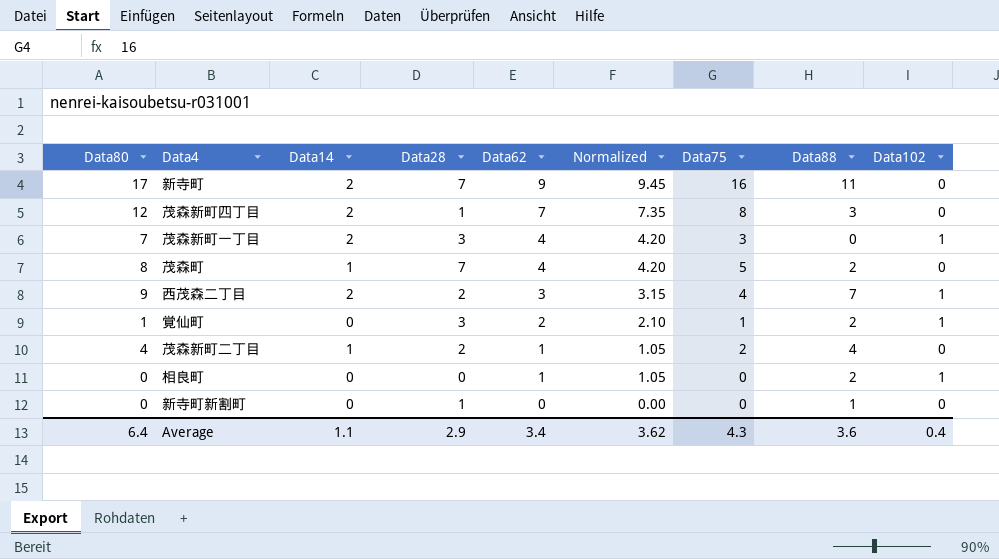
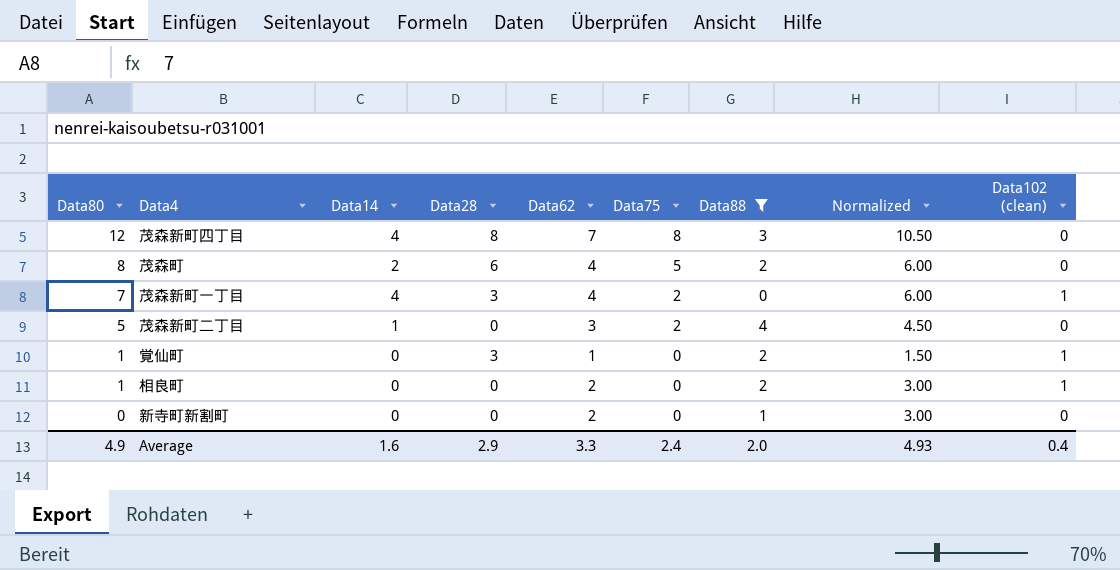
filter: none -> Data88 <= 4
row order: Data62 descending -> Data80 descending
column Normalized | formula: [Data62] * 1.05 -> [Data62] * 1.5
column Normalized | position: 6 -> 8
column name: Data102 -> Data102 (clean)
茂森新町四丁目 | Data14: 2 -> 4
茂森新町四丁目 | Data28: 1 -> 8
茂森町 | Data14: 1 -> 2
茂森町 | Data28: 7 -> 6
茂森新町一丁目 | Data14: 2 -> 4
茂森新町一丁目 | Data75: 3 -> 2
茂森新町二丁目 | Data80: 4 -> 5
茂森新町二丁目 | Data28: 2 -> 0
茂森新町二丁目 | Data62: 1 -> 3
覚仙町 | Data62: 2 -> 1
覚仙町 | Data75: 1 -> 0
相良町 | Data80: 0 -> 1
相良町 | Data62: 1 -> 2
新寺町新割町 | Data28: 1 -> 0
新寺町新割町 | Data62: 0 -> 2
Average | Data80: 6.4 -> 4.9
Average | Data14: 1.1 -> 1.6
Average | Data62: 3.4 -> 3.3
Average | Data75: 4.3 -> 2.4
Average | Data88: 3.6 -> 2.0
Average | Normalized: 3.62 -> 4.93

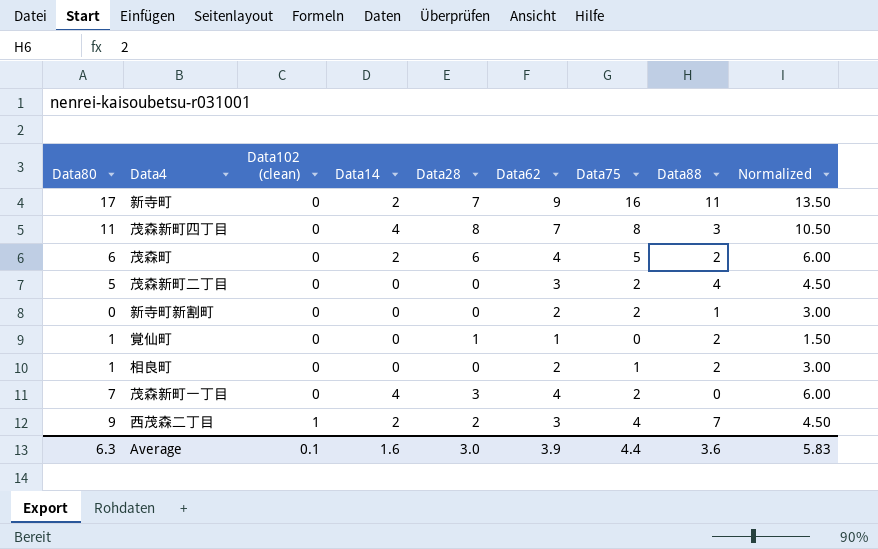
filter: Data88 <= 4 -> none
row order: Data80 descending -> Data102 (clean) ascending
column Data102 (clean) | position: 9 -> 3
茂森新町四丁目 | Data80: 12 -> 11
茂森町 | Data80: 8 -> 6
茂森新町二丁目 | Data14: 1 -> 0
新寺町新割町 | Data75: 0 -> 2
覚仙町 | Data102 (clean): 1 -> 0
覚仙町 | Data28: 3 -> 1
相良町 | Data102 (clean): 1 -> 0
相良町 | Data75: 0 -> 1
茂森新町一丁目 | Data102 (clean): 1 -> 0
Average | Data80: 4.9 -> 6.3
Average | Data102 (clean): 0.4 -> 0.1
Average | Data28: 2.9 -> 3.0
Average | Data62: 3.3 -> 3.9
Average | Data75: 2.4 -> 4.4
Average | Data88: 2.0 -> 3.6
Average | Normalized: 4.93 -> 5.83

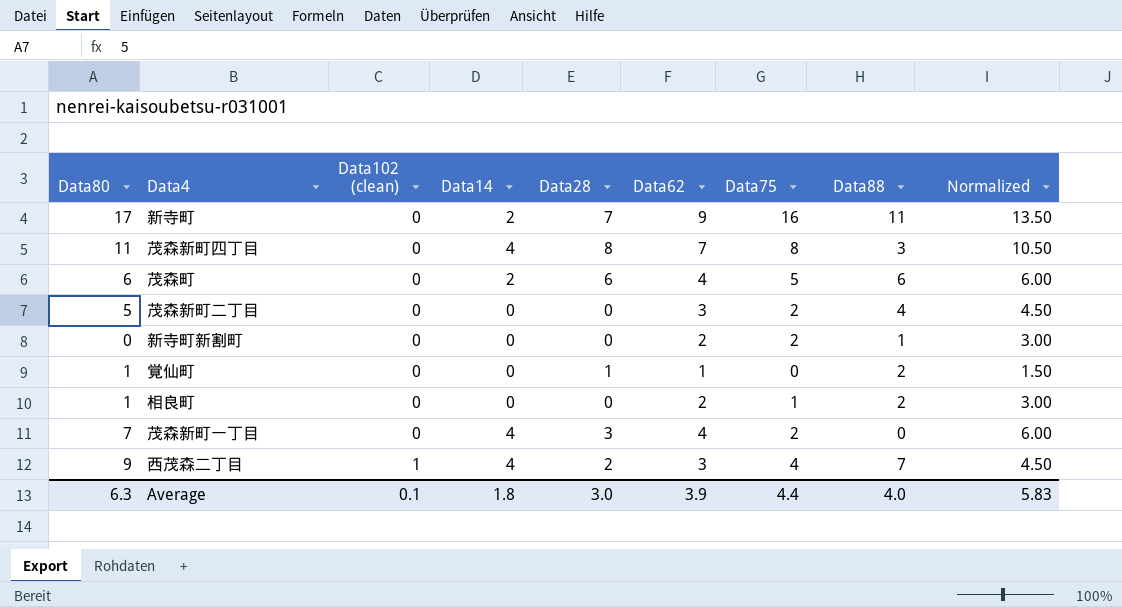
茂森町 | Data88: 2 -> 6
西茂森二丁目 | Data14: 2 -> 4
Average | Data14: 1.6 -> 1.8
Average | Data88: 3.6 -> 4.0

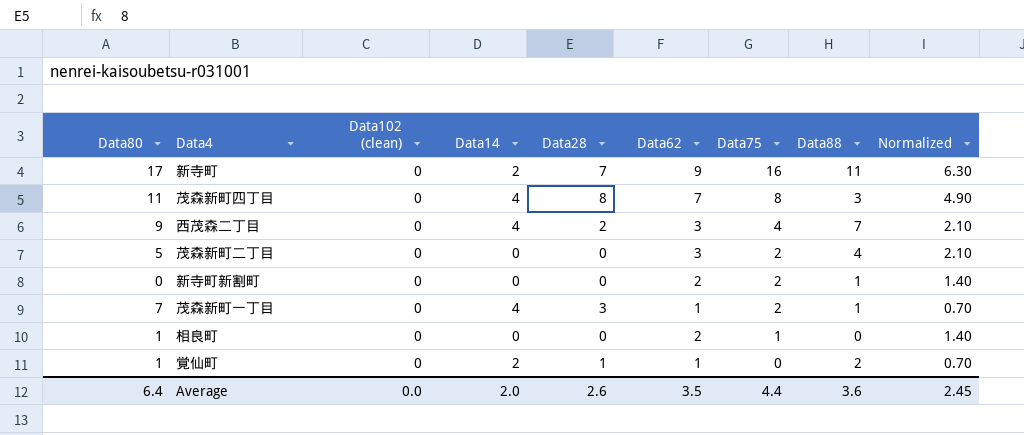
row order: Data102 (clean) ascending -> Data75 descending
column Normalized | formula: [Data62] * 1.5 -> [Data62] * 0.7
row 茂森町: 6 | 0 | 2 | 6 | 4 | 5 | 6 | 6.00 -> none
西茂森二丁目 | Data102 (clean): 1 -> 0
茂森新町一丁目 | Data62: 4 -> 1
茂森新町一丁目 | Data88: 0 -> 1
相良町 | Data88: 2 -> 0
覚仙町 | Data14: 0 -> 2
Average | Data80: 6.3 -> 6.4
Average | Data102 (clean): 0.1 -> 0.0
Average | Data14: 1.8 -> 2.0
Average | Data28: 3.0 -> 2.6
Average | Data62: 3.9 -> 3.5
Average | Data88: 4.0 -> 3.6
Average | Normalized: 5.83 -> 2.45

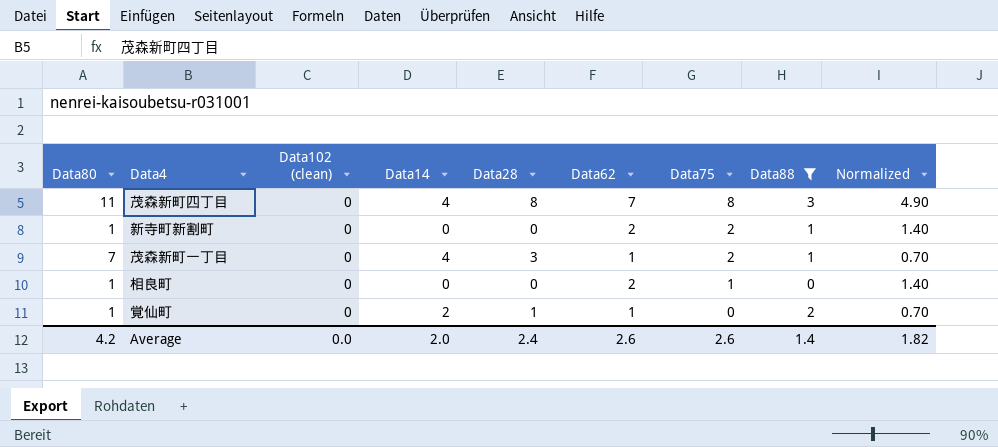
filter: none -> Data88 <= 3
新寺町新割町 | Data80: 0 -> 1
Average | Data80: 6.4 -> 4.2
Average | Data28: 2.6 -> 2.4
Average | Data62: 3.5 -> 2.6
Average | Data75: 4.4 -> 2.6
Average | Data88: 3.6 -> 1.4
Average | Normalized: 2.45 -> 1.82

